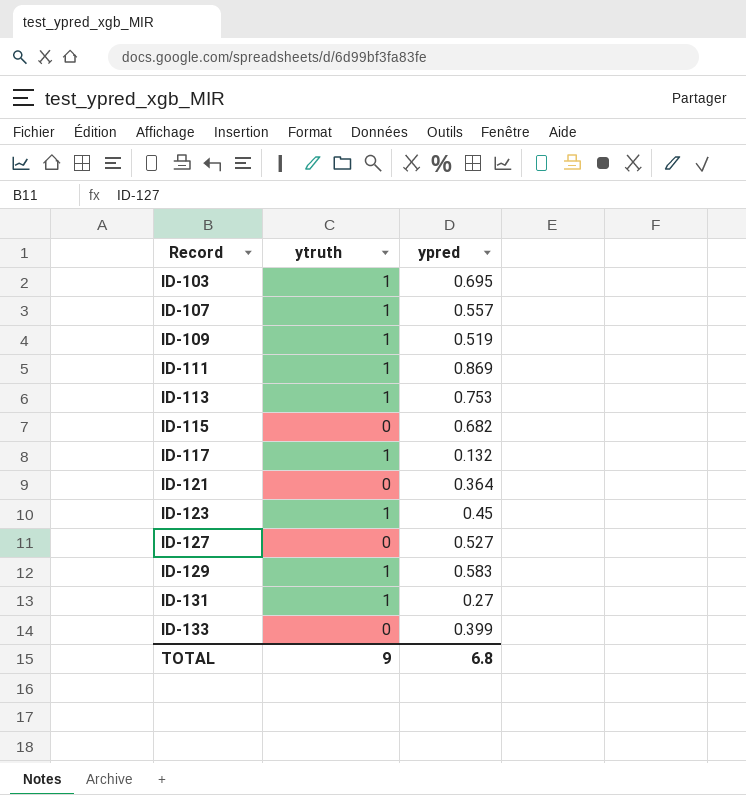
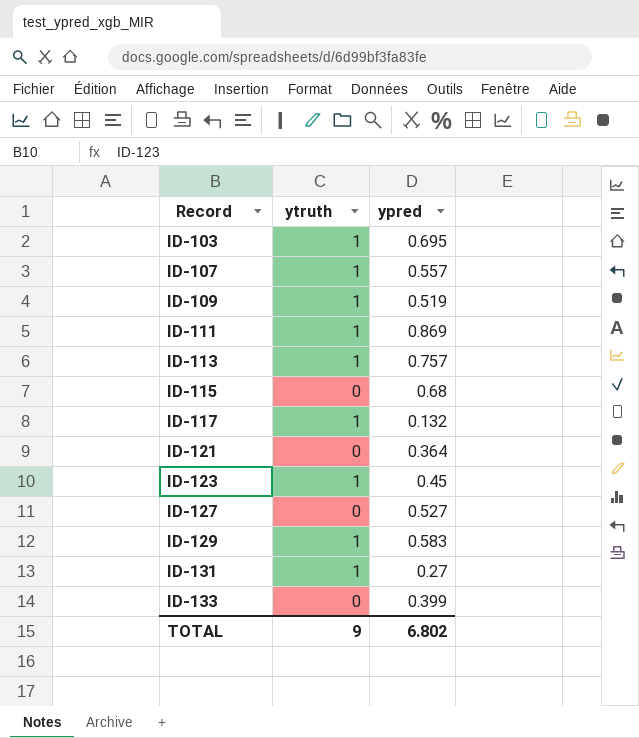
ID-113 | ypred: 0.753 -> 0.757
ID-115 | ypred: 0.682 -> 0.68
TOTAL | ypred: 6.8 -> 6.802

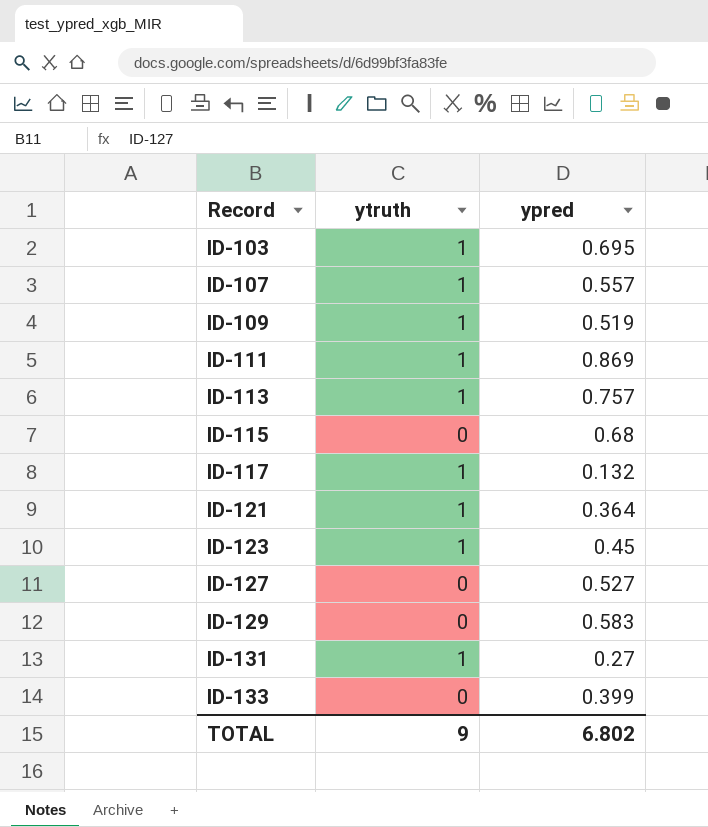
ID-121 | ytruth: 0 -> 1
ID-129 | ytruth: 1 -> 0

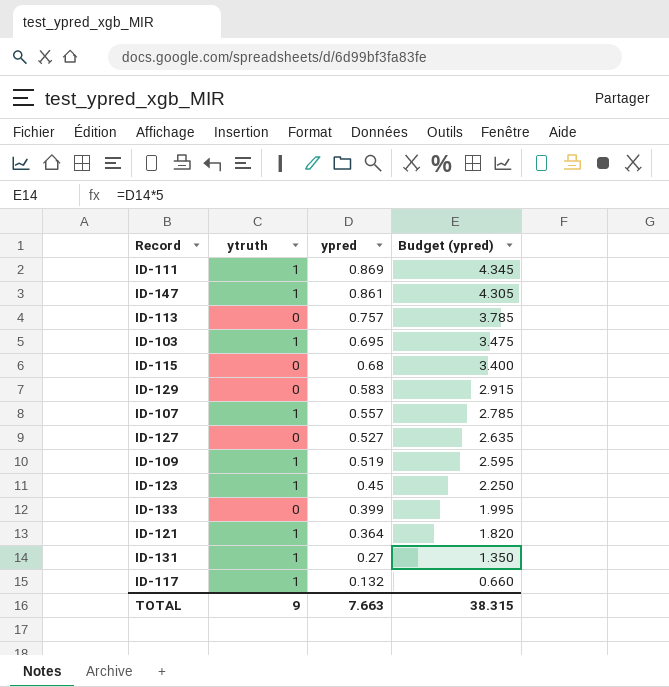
row order: Record ascending -> ypred descending
column Budget (ypred) | formula: none -> [ypred] * 5
row ID-147: none -> 1 | 0.861 | 4.305
ID-113 | ytruth: 1 -> 0
TOTAL | ypred: 6.802 -> 7.663

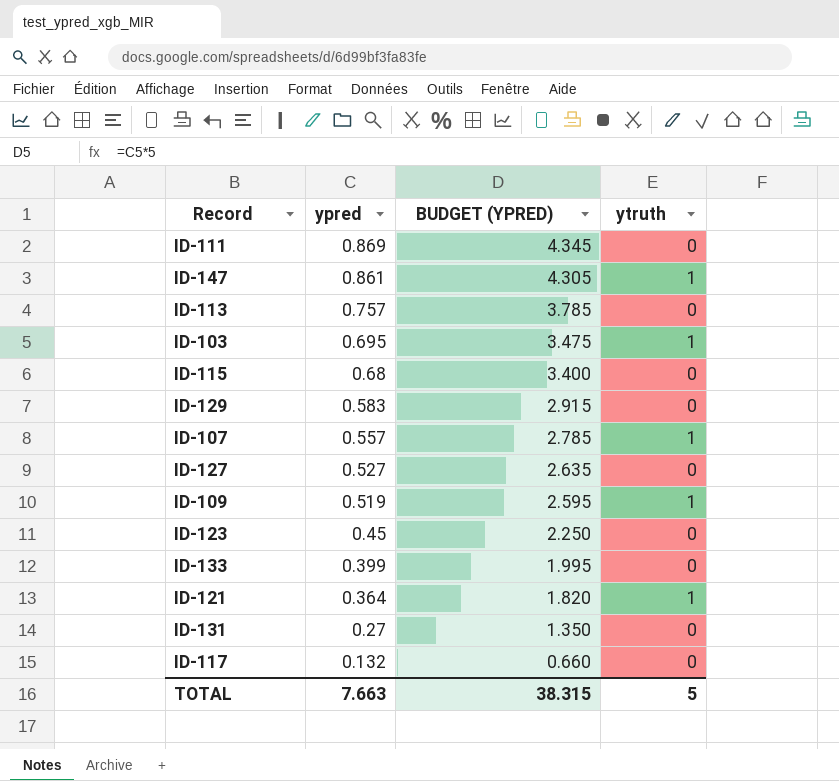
column name: Budget (ypred) -> BUDGET (YPRED)
column ytruth | position: 2 -> 4
ID-111 | ytruth: 1 -> 0
ID-123 | ytruth: 1 -> 0
ID-131 | ytruth: 1 -> 0
ID-117 | ytruth: 1 -> 0
TOTAL | ytruth: 9 -> 5

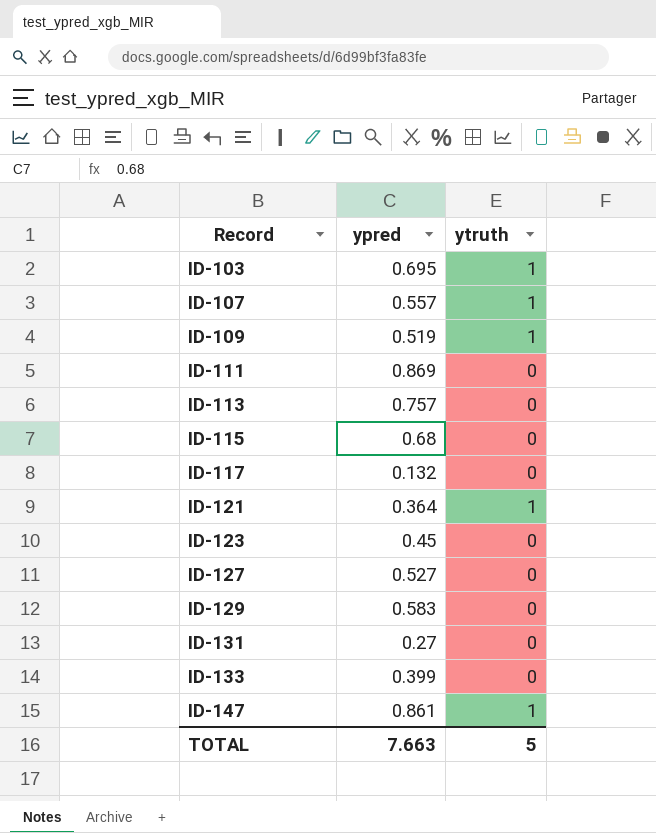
row order: ypred descending -> Record ascending
column BUDGET (YPRED) | formula: [ypred] * 5 -> none

